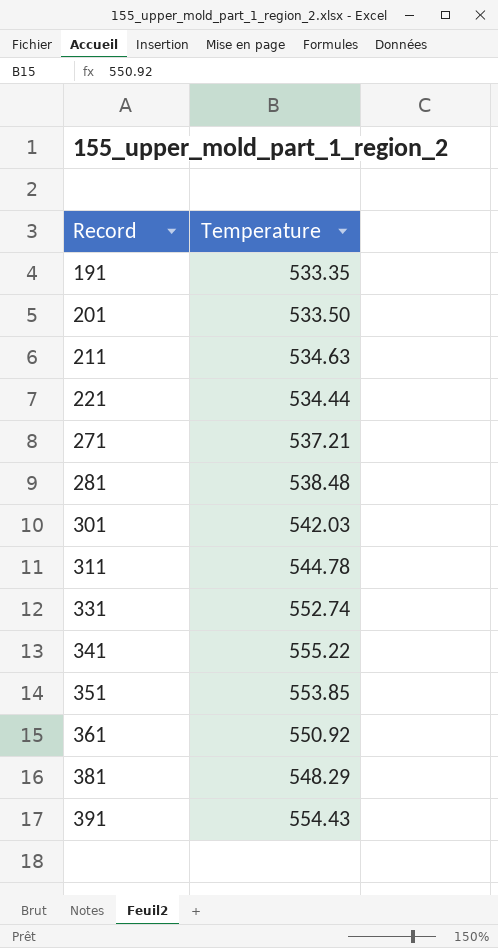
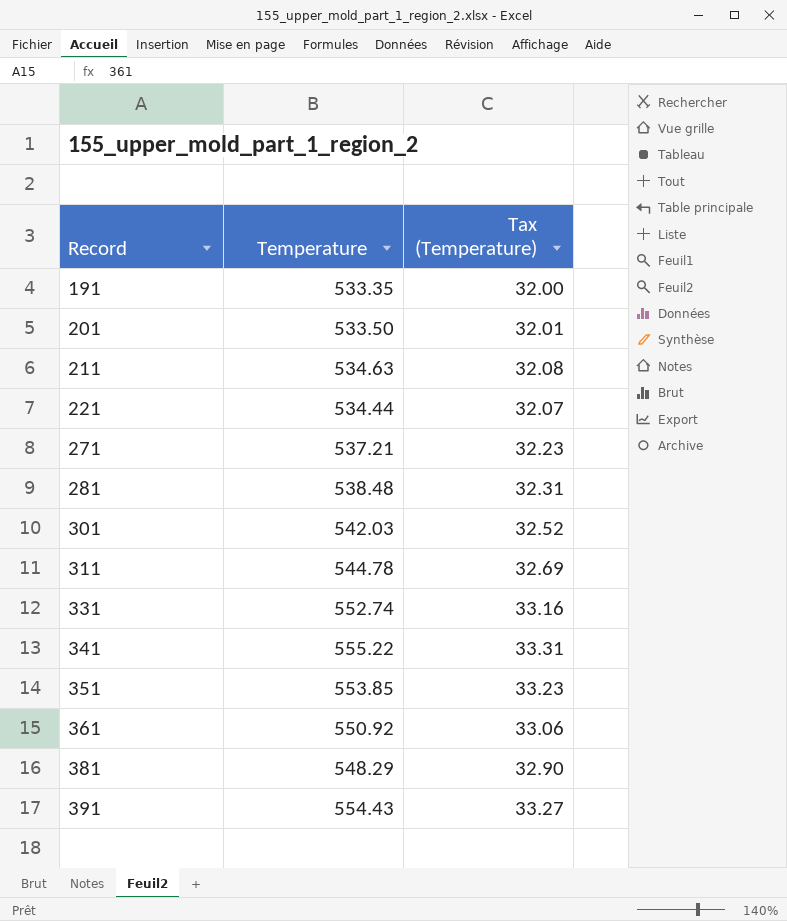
column Tax (Temperature) | formula: none -> [Temperature] * 0.06

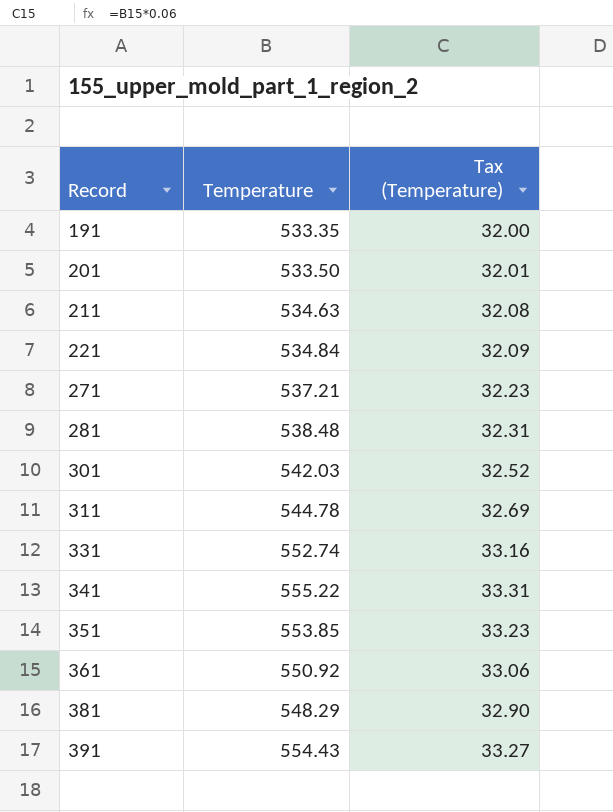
221 | Temperature: 534.44 -> 534.84
221 | Tax (Temperature): 32.07 -> 32.09

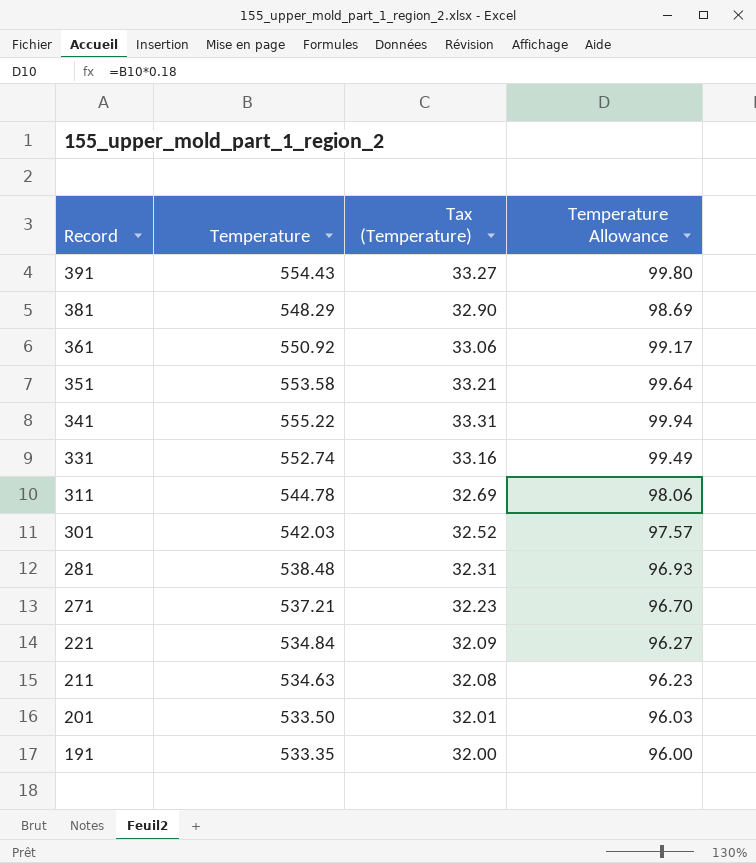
row order: Record ascending -> Record descending
column Temperature Allowance | formula: none -> [Temperature] * 0.18
351 | Temperature: 553.85 -> 553.58
351 | Tax (Temperature): 33.23 -> 33.21

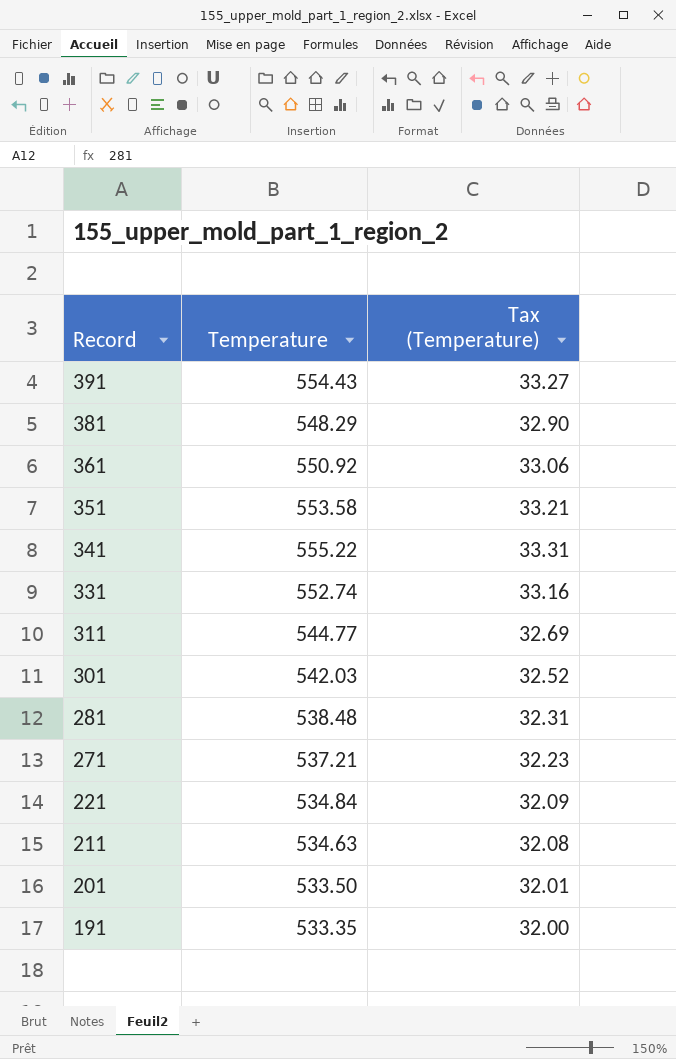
column Temperature Allowance | formula: [Temperature] * 0.18 -> none
311 | Temperature: 544.78 -> 544.77

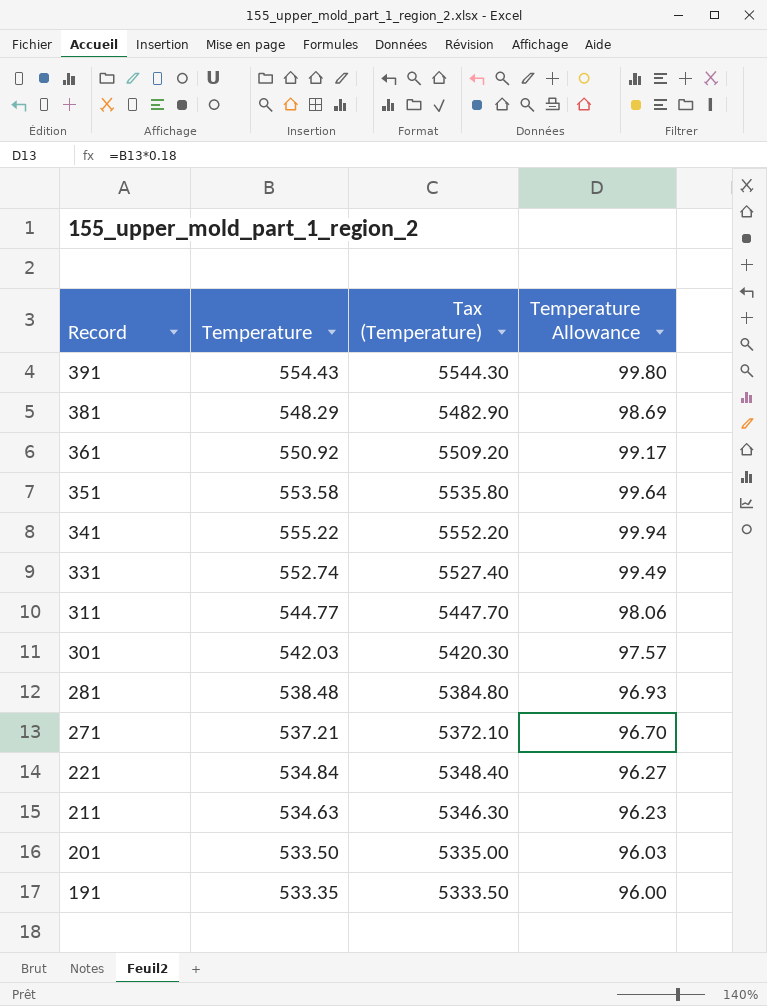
column Tax (Temperature) | formula: [Temperature] * 0.06 -> [Temperature] * 10
column Temperature Allowance | formula: none -> [Temperature] * 0.18

